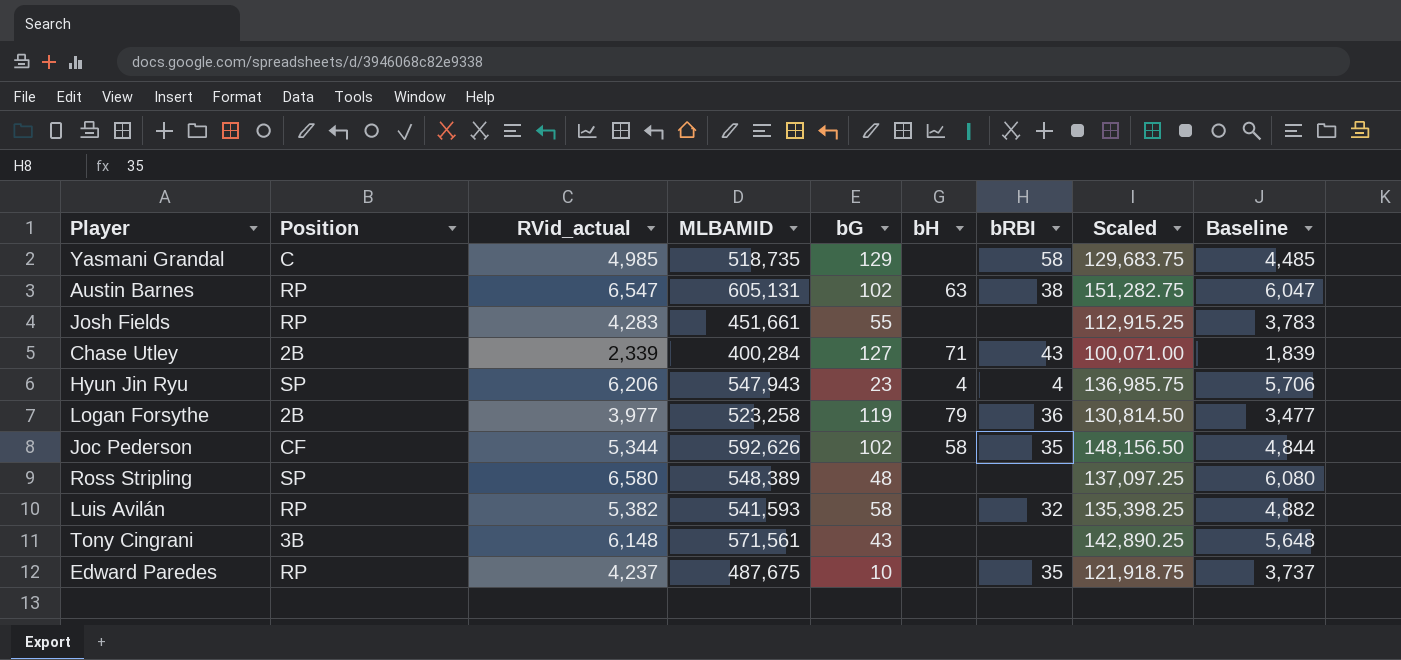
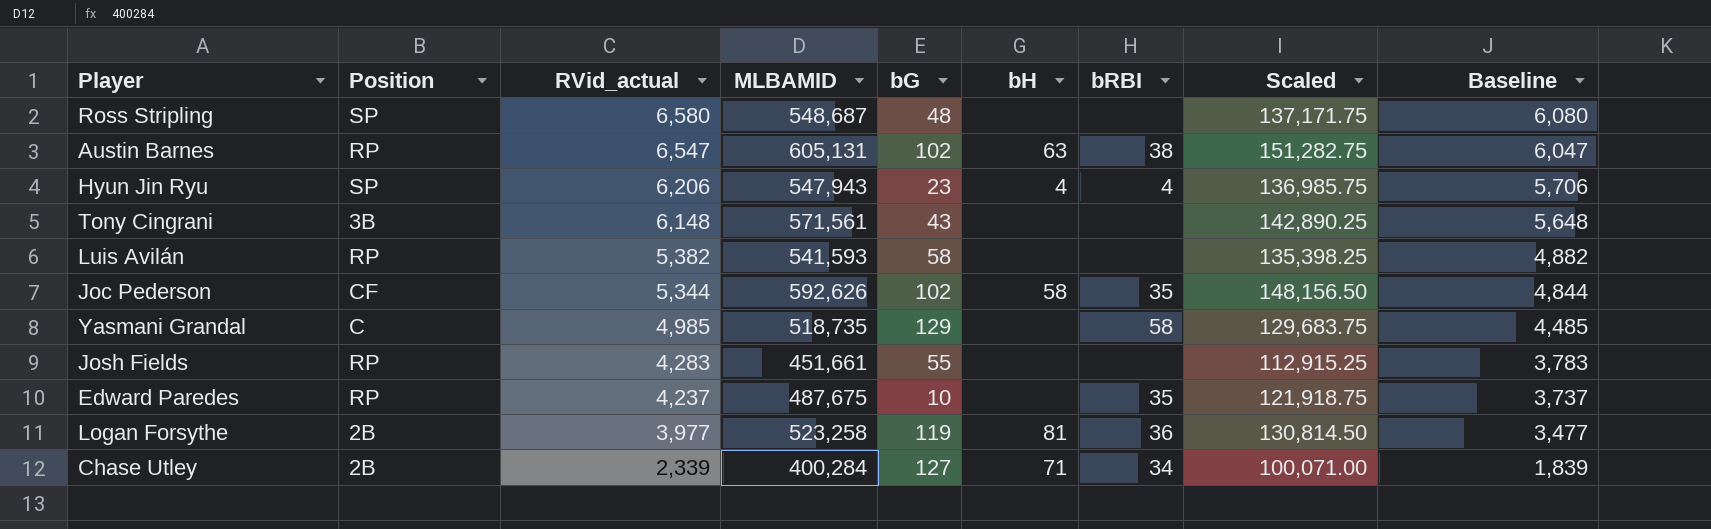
row order: none -> RVid_actual descending
Ross Stripling | MLBAMID: 548,389 -> 548,687
Ross Stripling | Scaled: 137,097.25 -> 137,171.75
Luis Avilán | bRBI: 32 -> none
Logan Forsythe | bH: 79 -> 81
Chase Utley | bRBI: 43 -> 34

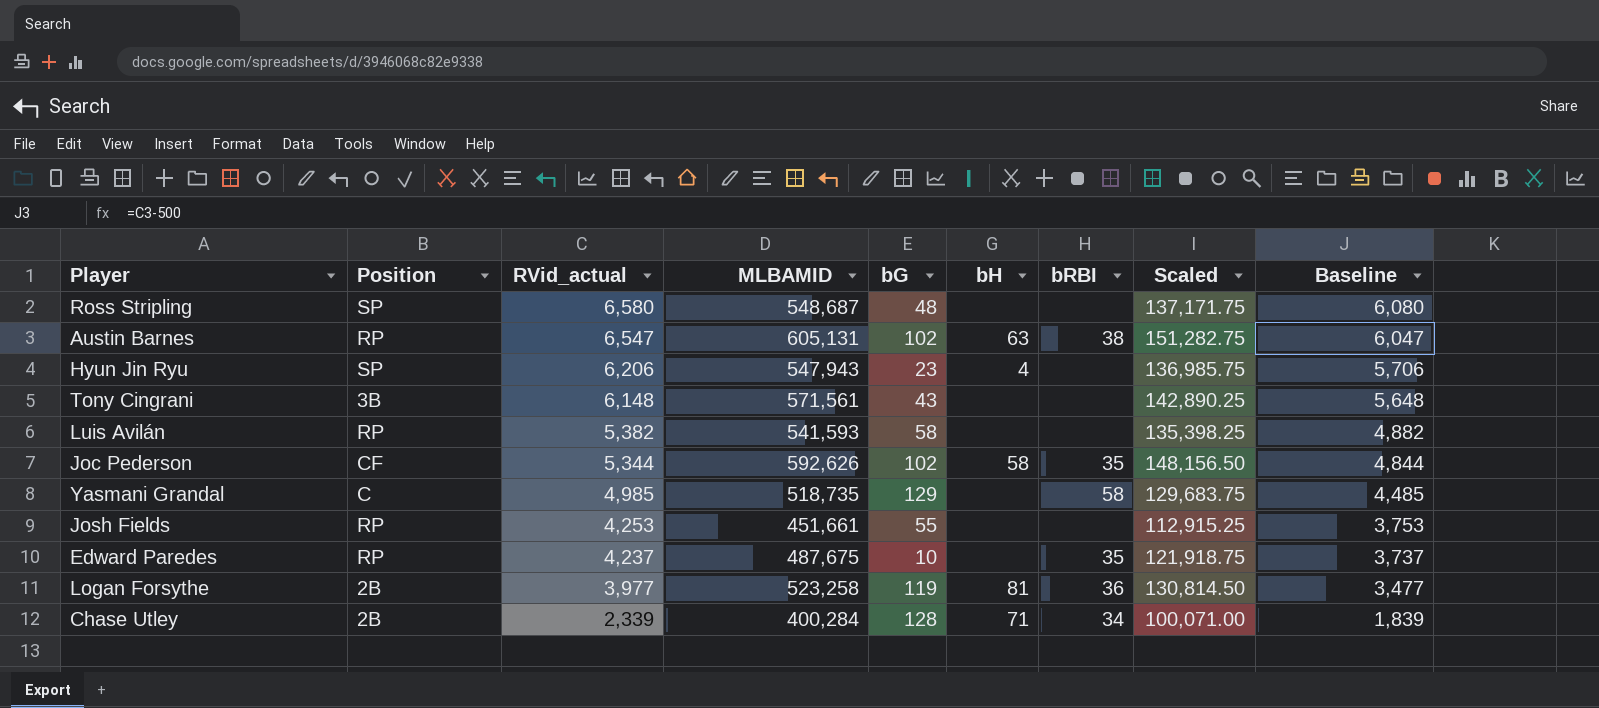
Hyun Jin Ryu | bRBI: 4 -> none
Josh Fields | RVid_actual: 4,283 -> 4,253
Josh Fields | Baseline: 3,783 -> 3,753
Chase Utley | bG: 127 -> 128

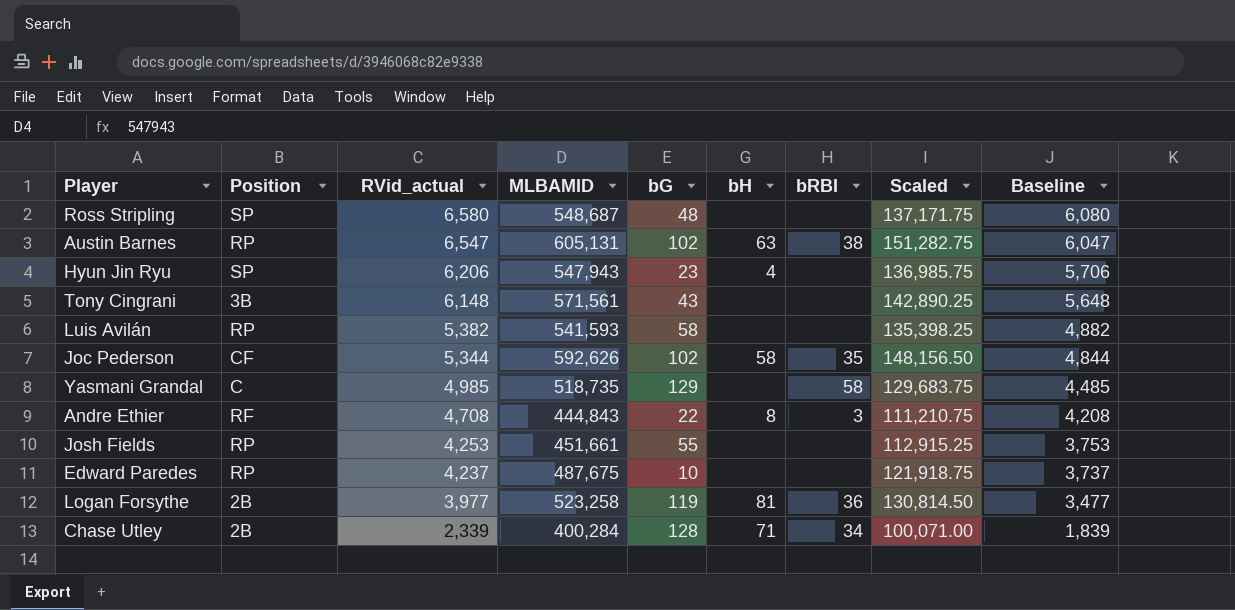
row Andre Ethier: none -> RF | 4,708 | 444,843 | 22 | 8 | 3 | 111,210.75 | 4,208
Edward Paredes | bRBI: 35 -> none

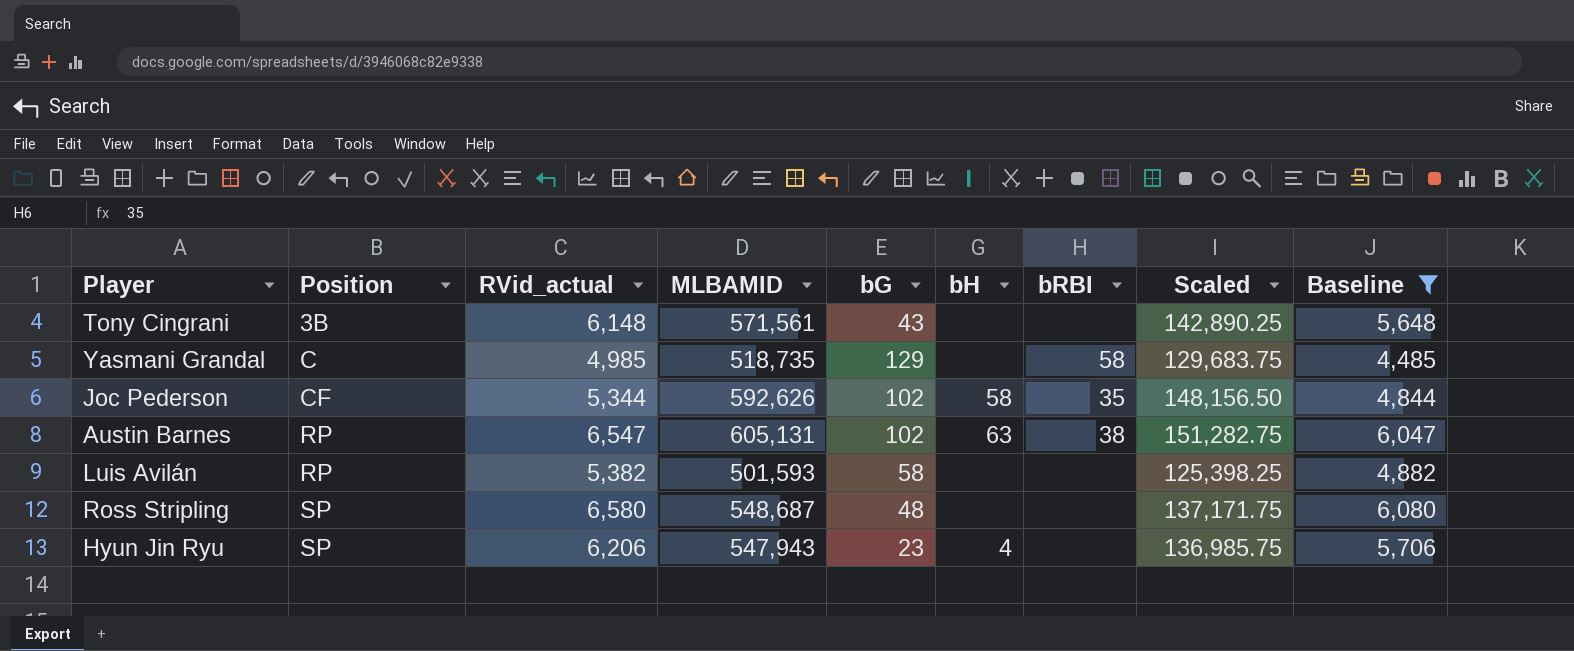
filter: none -> Baseline >= 4,485
row order: RVid_actual descending -> Position ascending
Luis Avilán | MLBAMID: 541,593 -> 501,593
Luis Avilán | Scaled: 135,398.25 -> 125,398.25

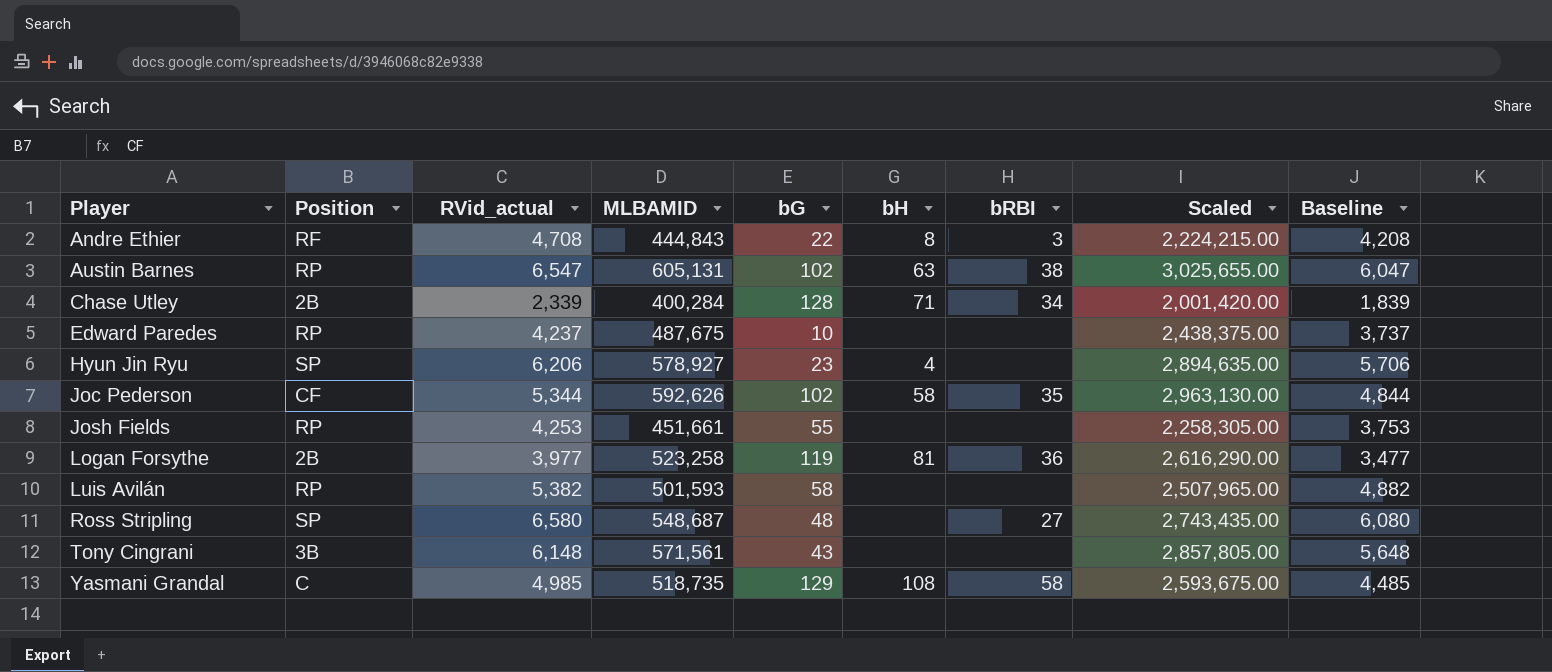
filter: Baseline >= 4,485 -> none
row order: Position ascending -> Player ascending
column Scaled | formula: [MLBAMID] * 0.25 -> [MLBAMID] * 5
Hyun Jin Ryu | MLBAMID: 547,943 -> 578,927
Ross Stripling | bRBI: none -> 27
Yasmani Grandal | bH: none -> 108

